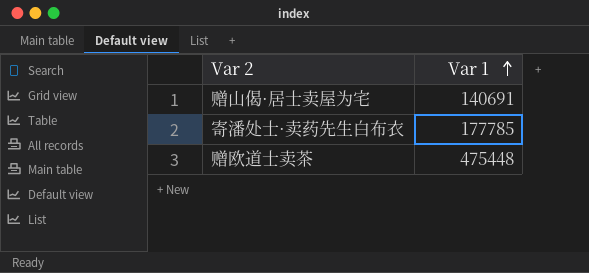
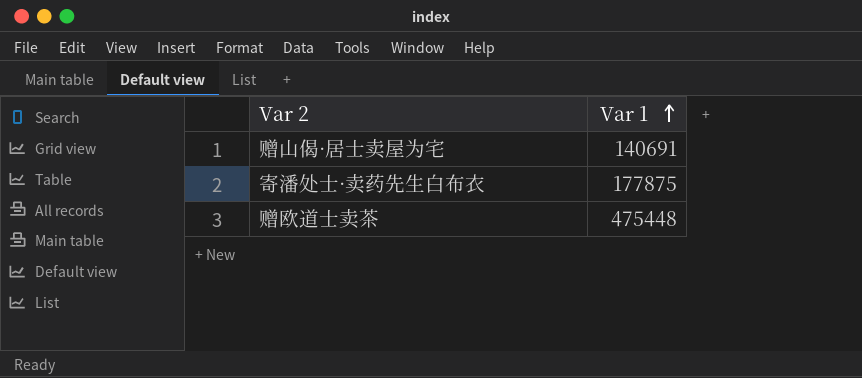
寄潘处士·卖药先生白布衣 | Var 1: 177785 -> 177875

